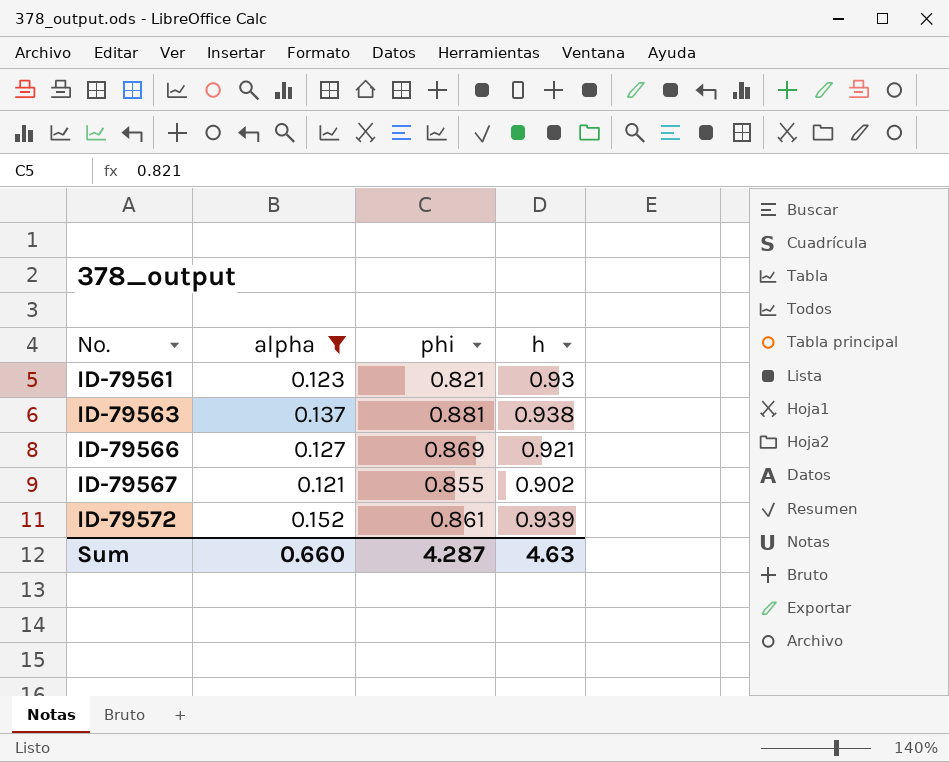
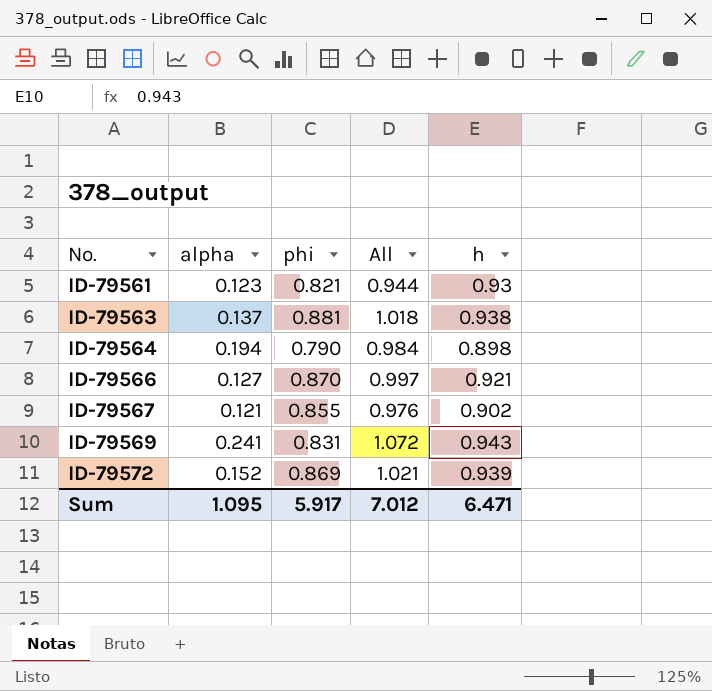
filter: alpha <= 0.152 -> none
column All | formula: none -> [alpha] + [phi]
ID-79566 | phi: 0.869 -> 0.870
ID-79572 | phi: 0.861 -> 0.869
Sum | alpha: 0.660 -> 1.095
Sum | phi: 4.287 -> 5.917
Sum | h: 4.63 -> 6.471

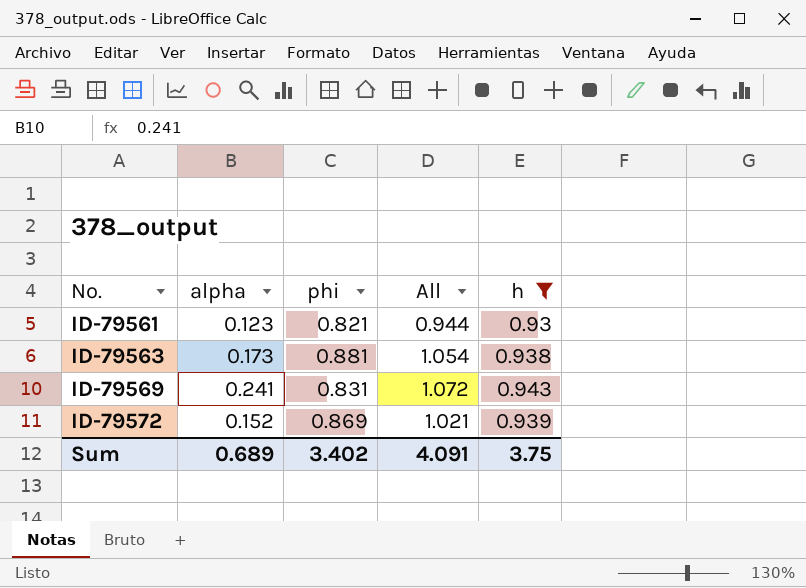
filter: none -> h >= 0.93
ID-79563 | alpha: 0.137 -> 0.173
ID-79563 | All: 1.018 -> 1.054
Sum | alpha: 1.095 -> 0.689
Sum | phi: 5.917 -> 3.402
Sum | All: 7.012 -> 4.091
Sum | h: 6.471 -> 3.75

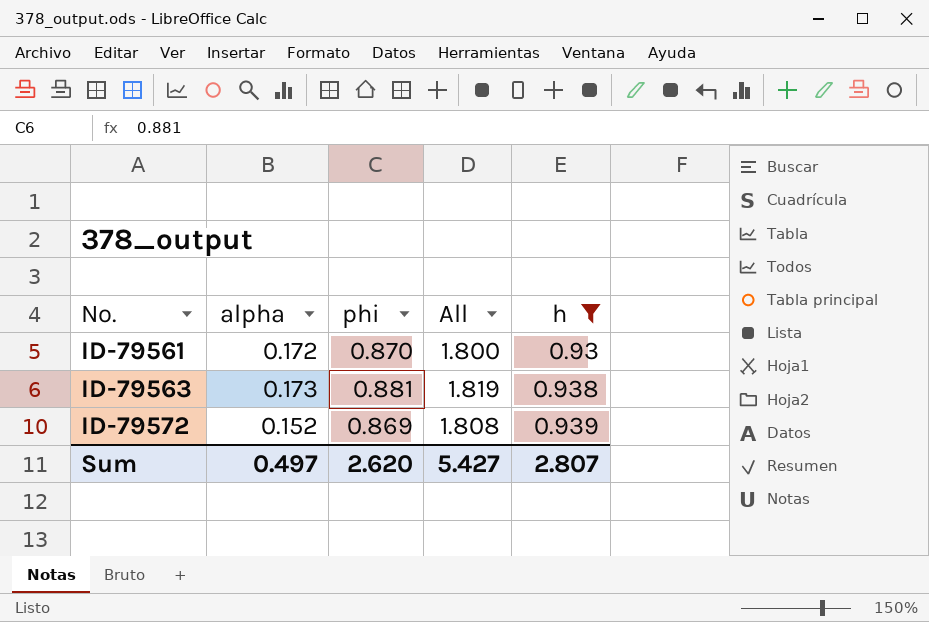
column All | formula: [alpha] + [phi] -> [phi] + [h]
row ID-79569: 0.241 | 0.831 | 1.072 | 0.943 -> none
ID-79561 | alpha: 0.123 -> 0.172
ID-79561 | phi: 0.821 -> 0.870
Sum | alpha: 0.689 -> 0.497
Sum | phi: 3.402 -> 2.620
Sum | All: 4.091 -> 5.427
Sum | h: 3.75 -> 2.807

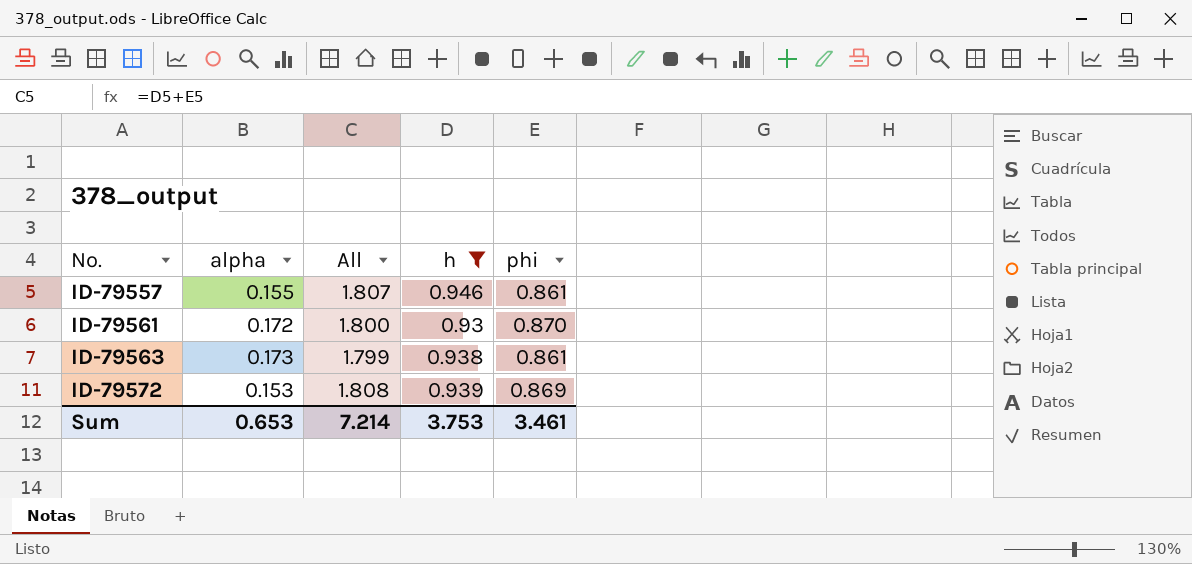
column phi | position: 3 -> 5
row ID-79557: none -> 0.155 | 1.807 | 0.946 | 0.861
ID-79563 | All: 1.819 -> 1.799
ID-79563 | phi: 0.881 -> 0.861
ID-79572 | alpha: 0.152 -> 0.153
Sum | alpha: 0.497 -> 0.653
Sum | All: 5.427 -> 7.214
Sum | h: 2.807 -> 3.753
Sum | phi: 2.620 -> 3.461

